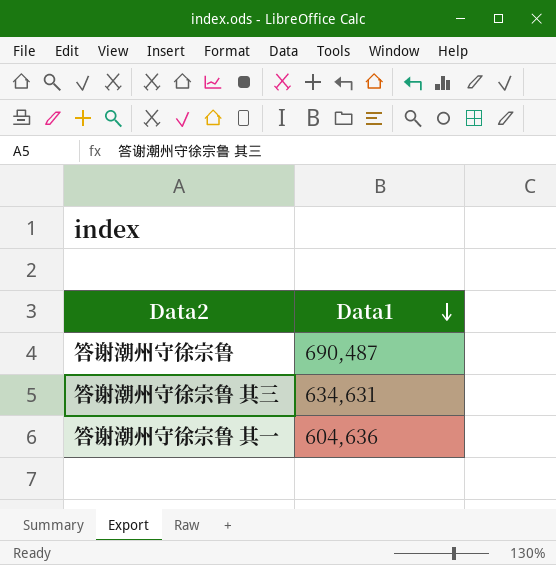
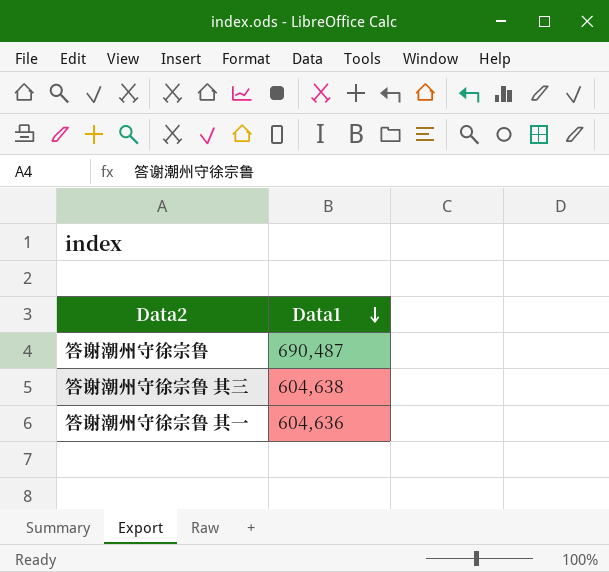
答谢潮州守徐宗鲁 其三 | Data1: 634,631 -> 604,638

